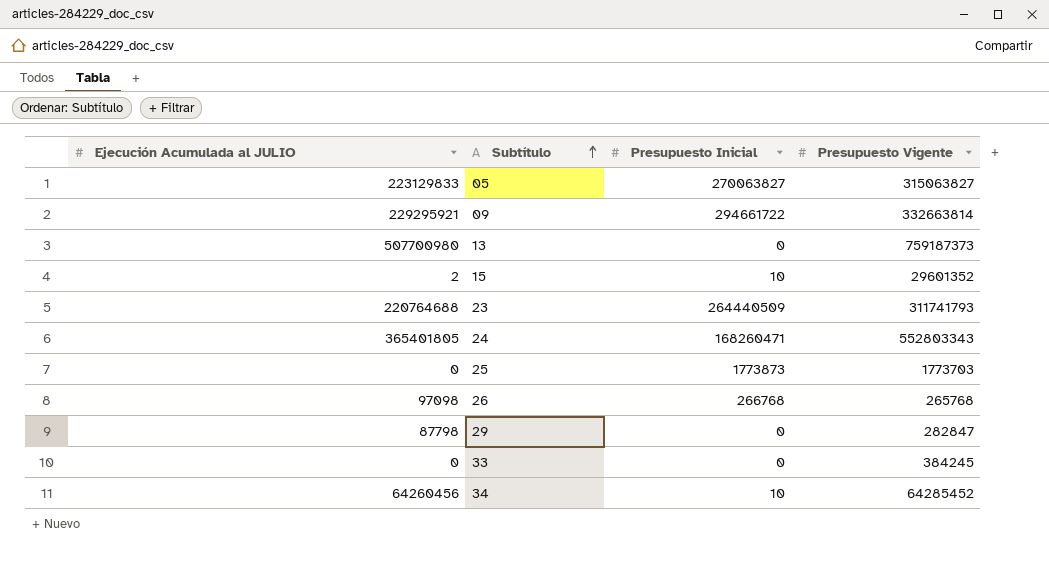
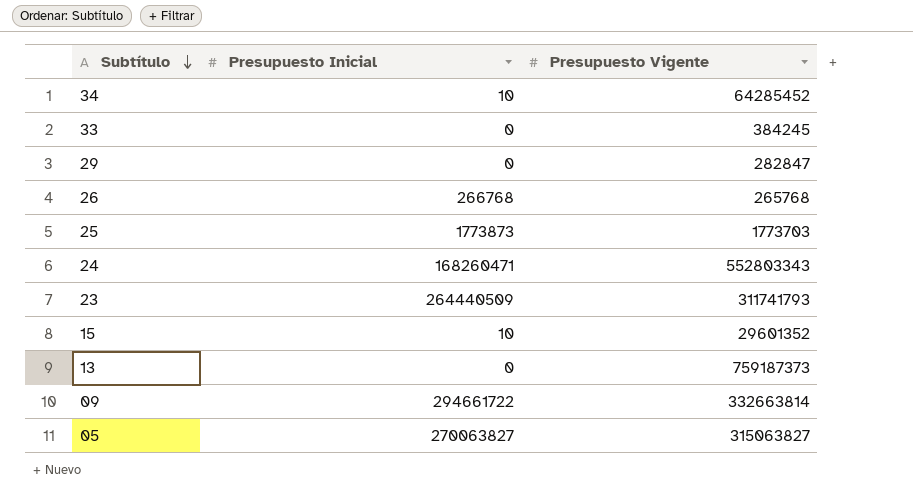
row order: Subtítulo ascending -> Subtítulo descending
column Ejecución Acumulada al JULIO | position: 1 -> none

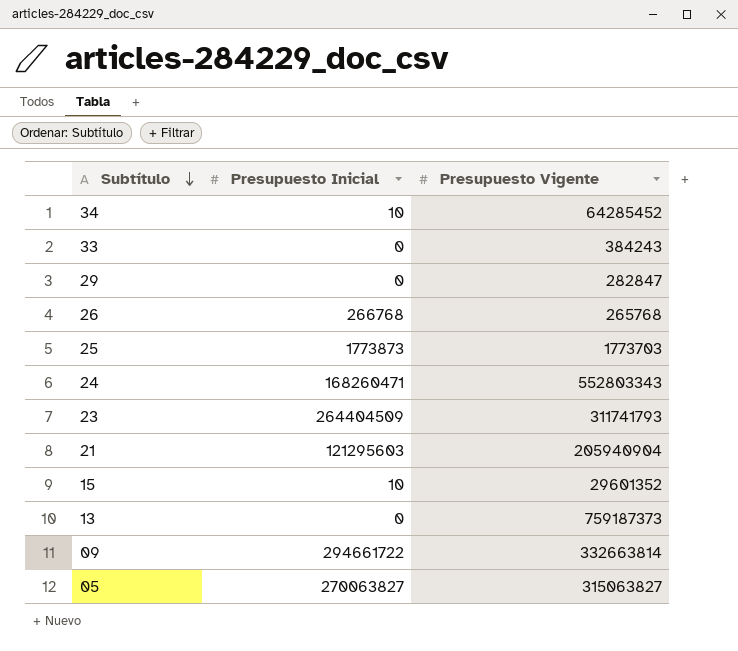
33 | Presupuesto Vigente: 384245 -> 384243
23 | Presupuesto Inicial: 264440509 -> 264404509
row 21: none -> 121295603 | 205940904

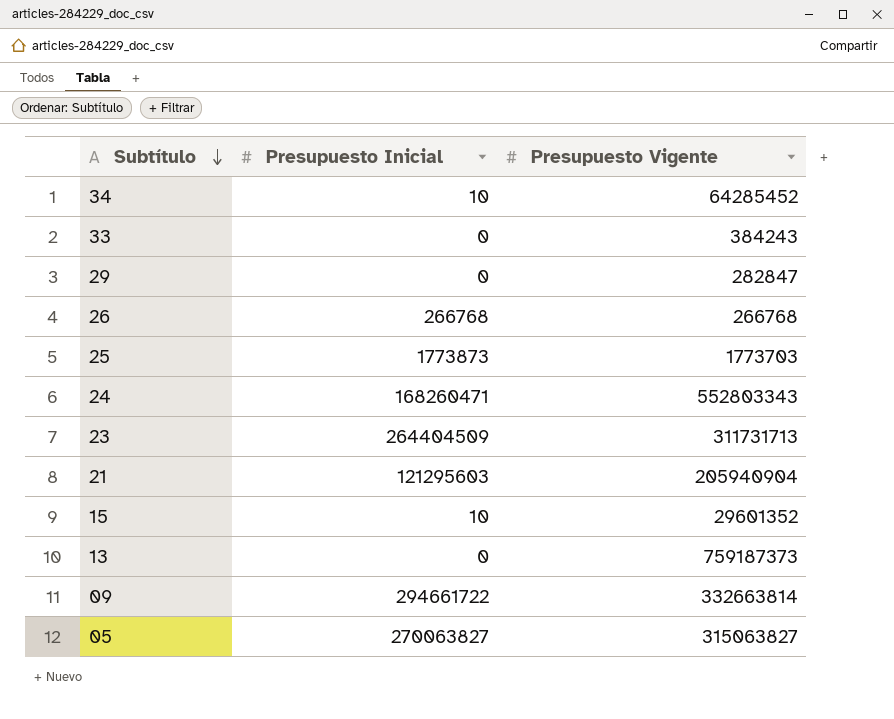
26 | Presupuesto Vigente: 265768 -> 266768
23 | Presupuesto Vigente: 311741793 -> 311731713

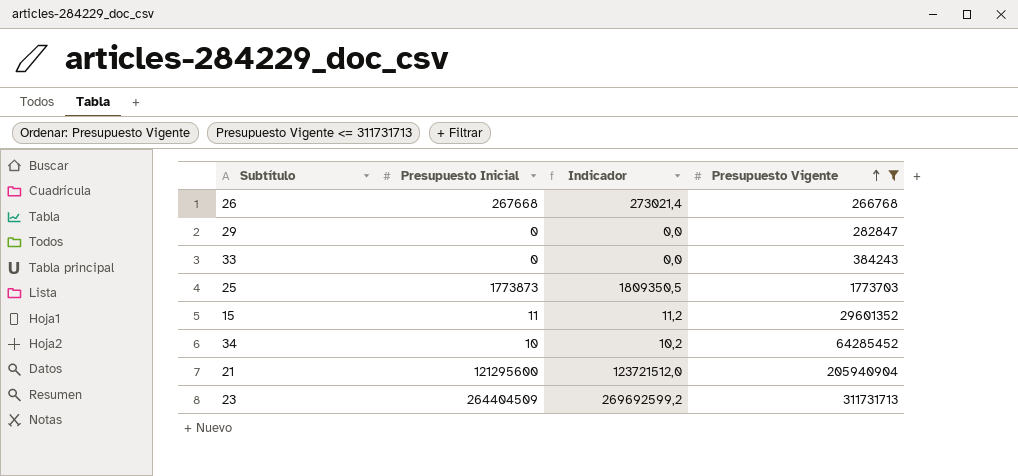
filter: none -> Presupuesto Vigente <= 311731713
row order: Subtítulo descending -> Presupuesto Vigente ascending
column Indicador | formula: none -> [Presupuesto Inicial] * 1,02
26 | Presupuesto Inicial: 266768 -> 267668
15 | Presupuesto Inicial: 10 -> 11
21 | Presupuesto Inicial: 121295603 -> 121295600

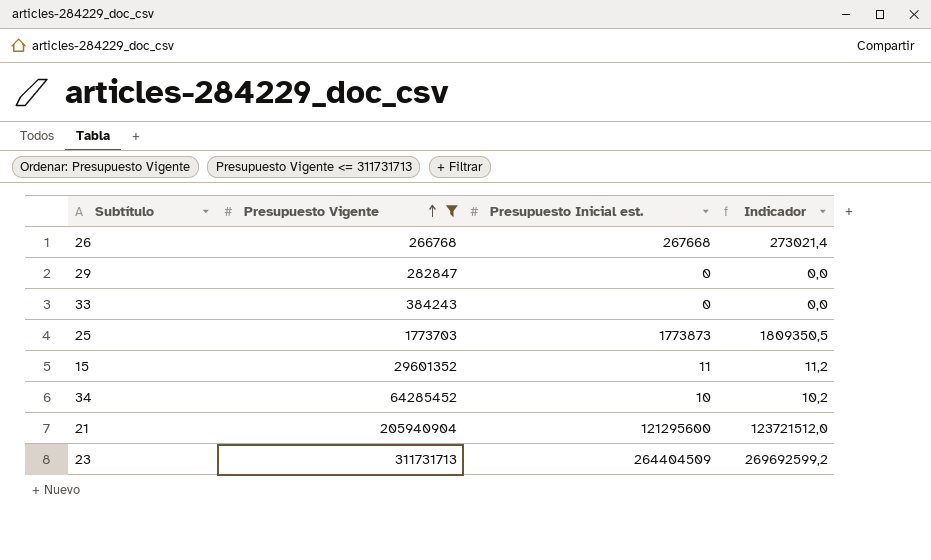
column Presupuesto Vigente | position: 4 -> 2
column name: Presupuesto Inicial -> Presupuesto Inicial est.

